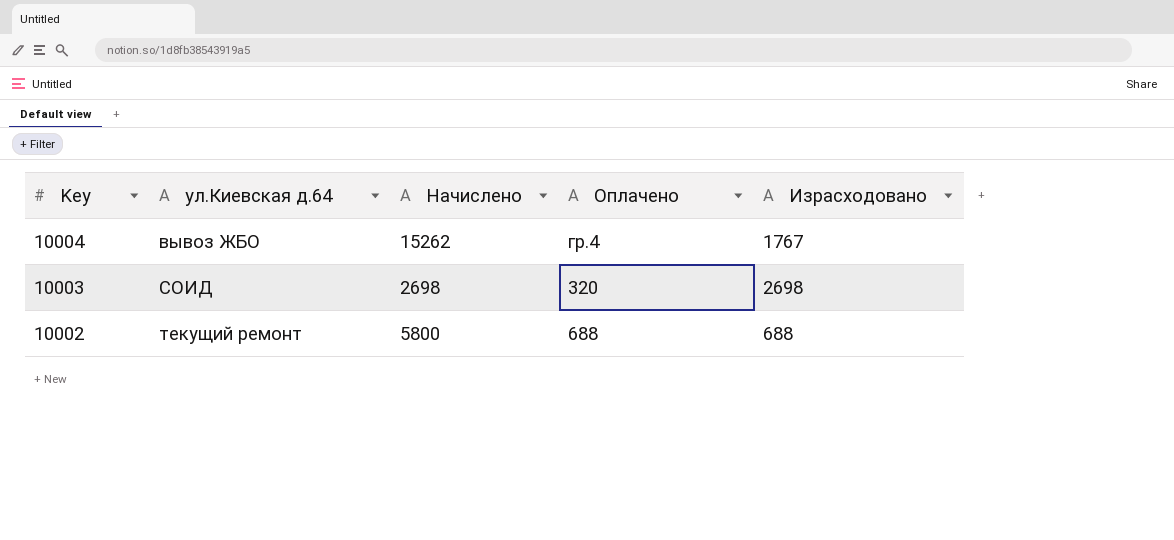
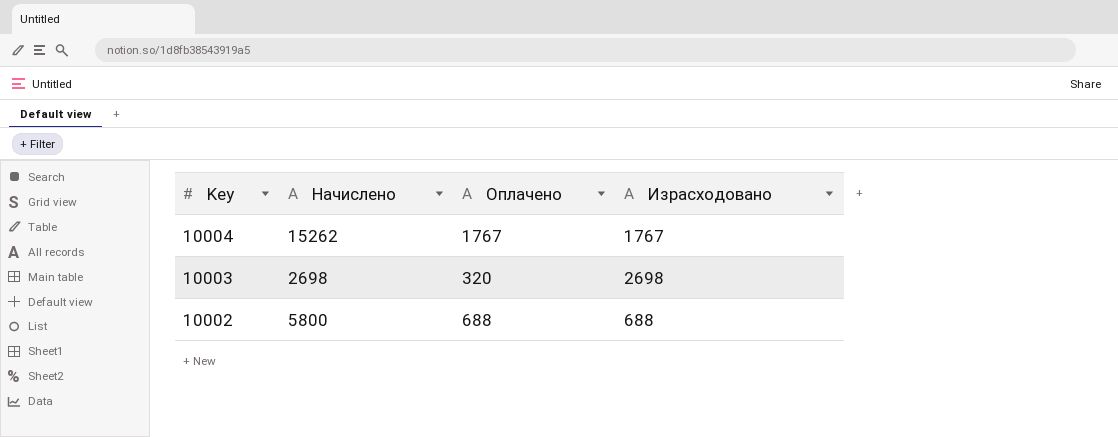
column ул.Киевская д.64 | position: 2 -> none
10004 | Оплачено: гр.4 -> 1767

